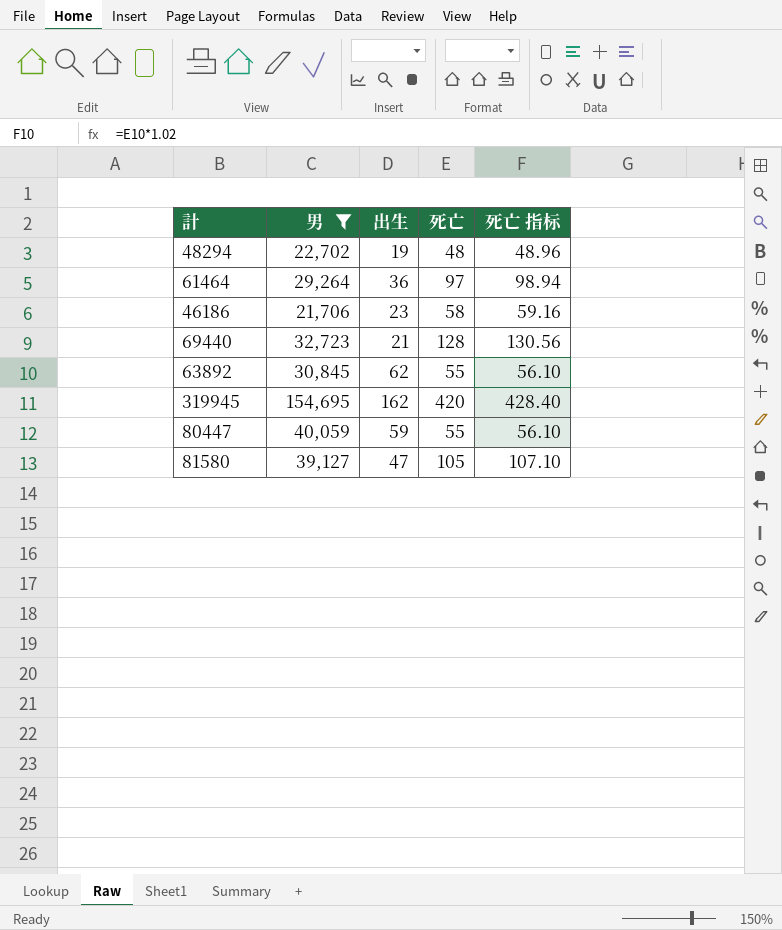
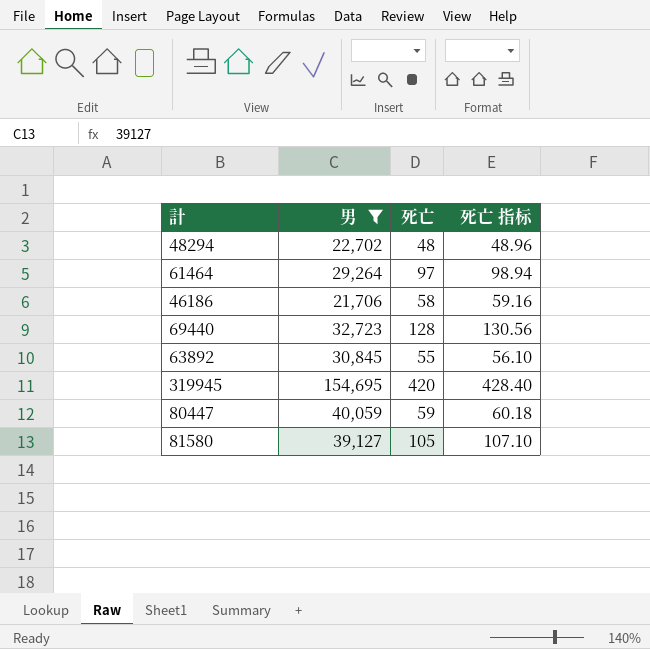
column 出生 | position: 3 -> none
80447 | 死亡: 55 -> 59
80447 | 死亡 指标: 56.10 -> 60.18

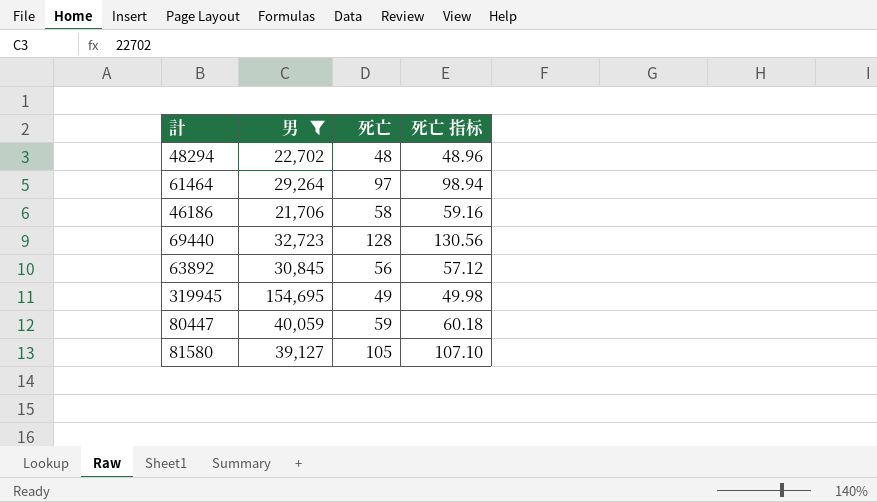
63892 | 死亡: 55 -> 56
63892 | 死亡 指标: 56.10 -> 57.12
319945 | 死亡: 420 -> 49
319945 | 死亡 指标: 428.40 -> 49.98

